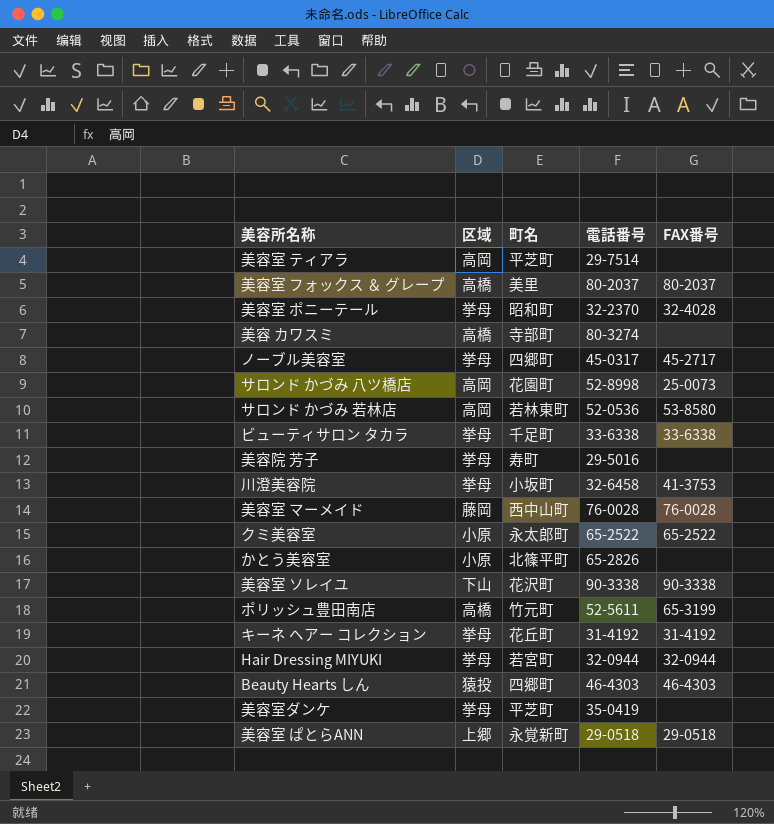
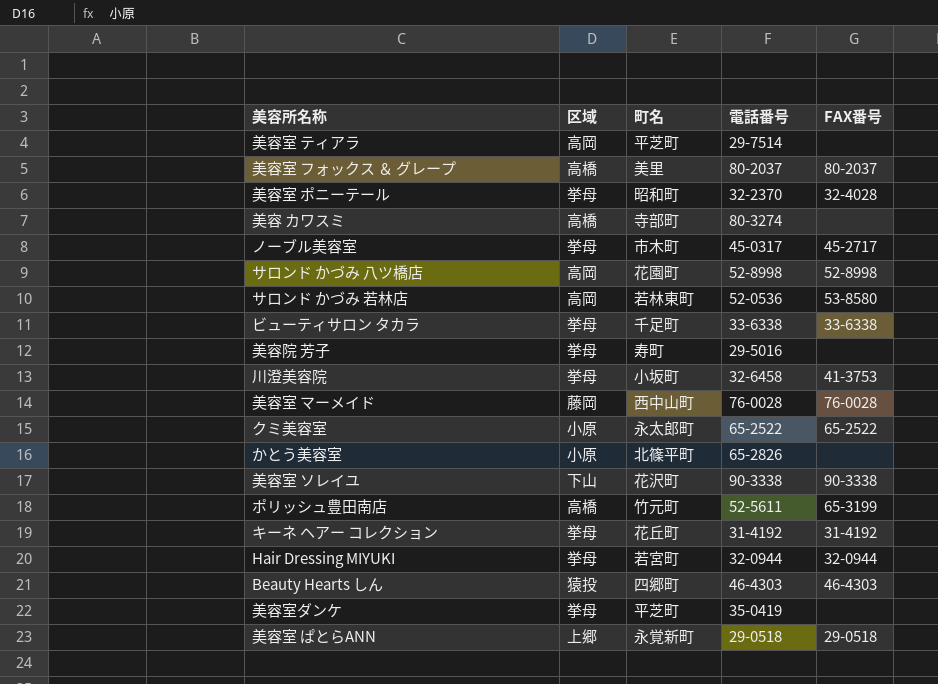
ノーブル美容室 | 町名: 四郷町 -> 市木町
サロンド かづみ 八ツ橋店 | FAX番号: 25-0073 -> 52-8998

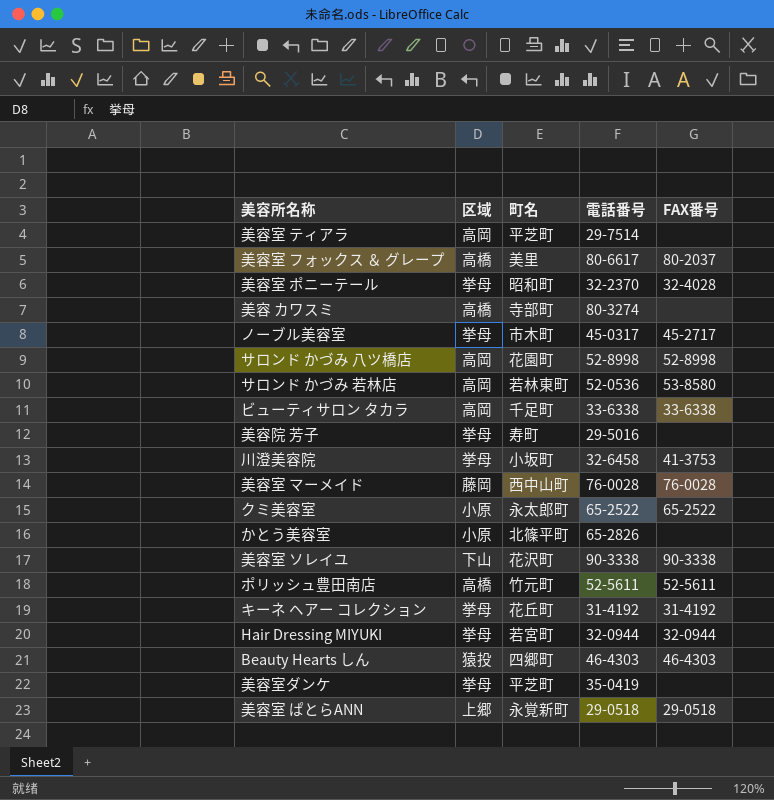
美容室 フォックス ＆ グレープ | 電話番号: 80-2037 -> 80-6617
ビューティサロン タカラ | 区域: 挙母 -> 高岡
ポリッシュ豊田南店 | FAX番号: 65-3199 -> 52-5611

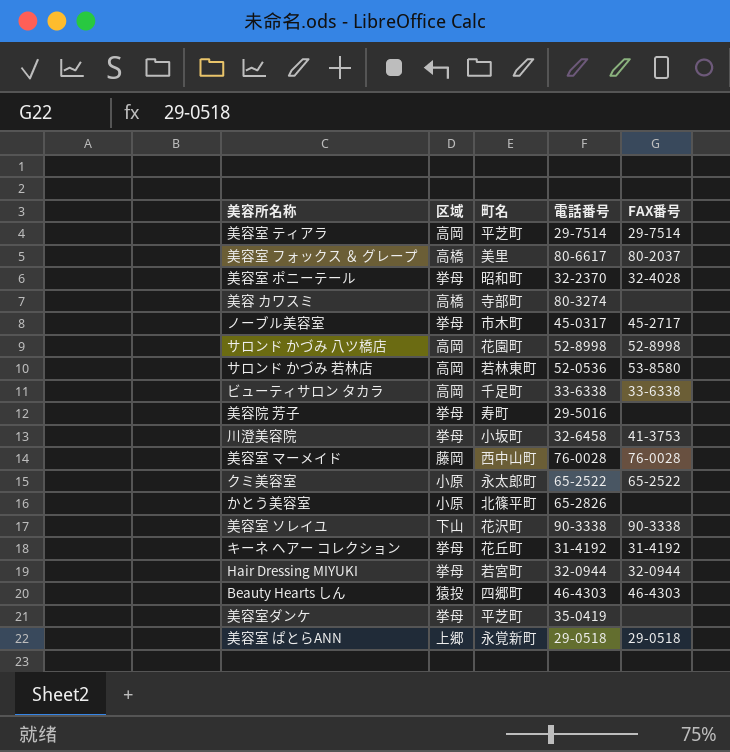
row ポリッシュ豊田南店: 高橋 | 竹元町 | 52-5611 | 52-5611 -> none
美容室 ティアラ | FAX番号: none -> 29-7514

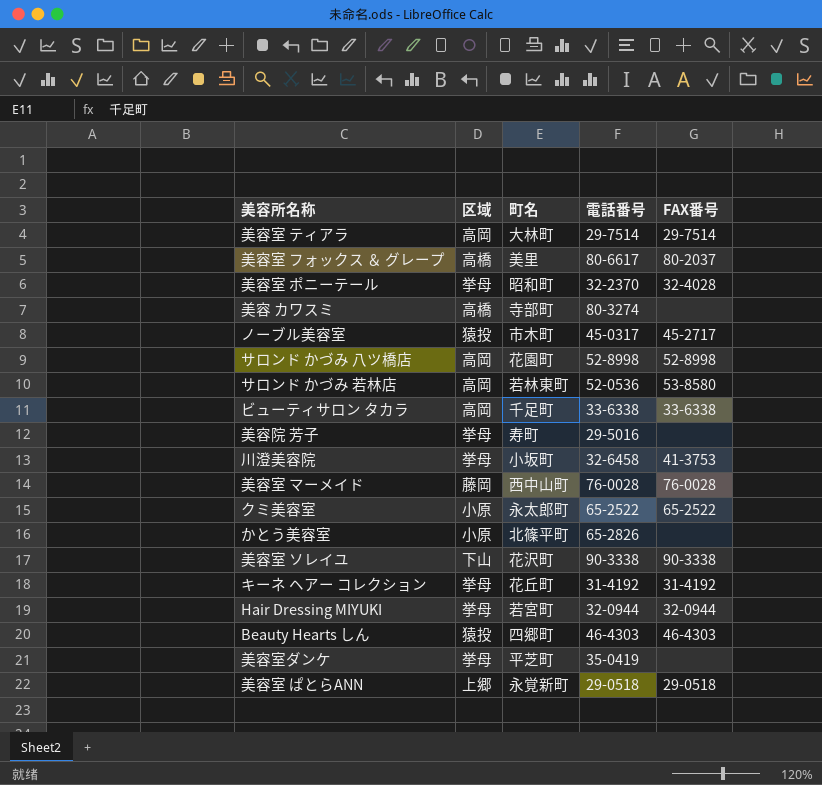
美容室 ティアラ | 町名: 平芝町 -> 大林町
ノーブル美容室 | 区域: 挙母 -> 猿投

